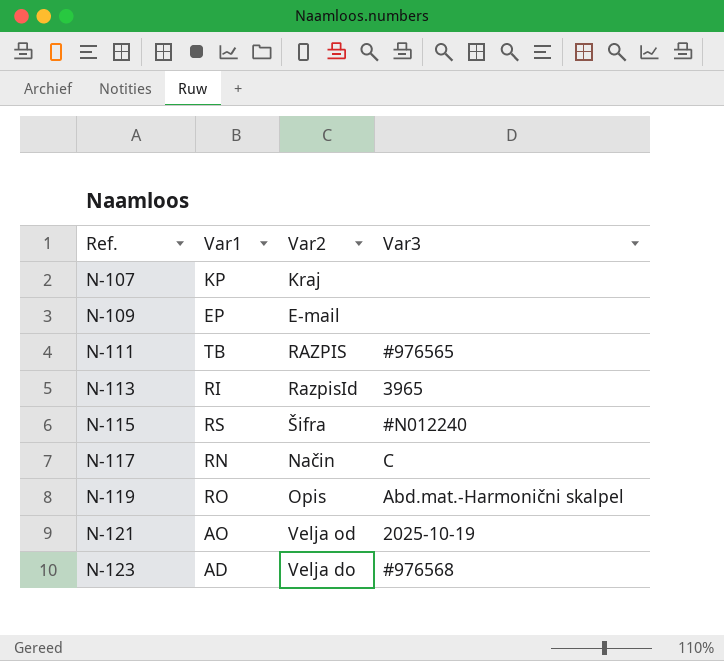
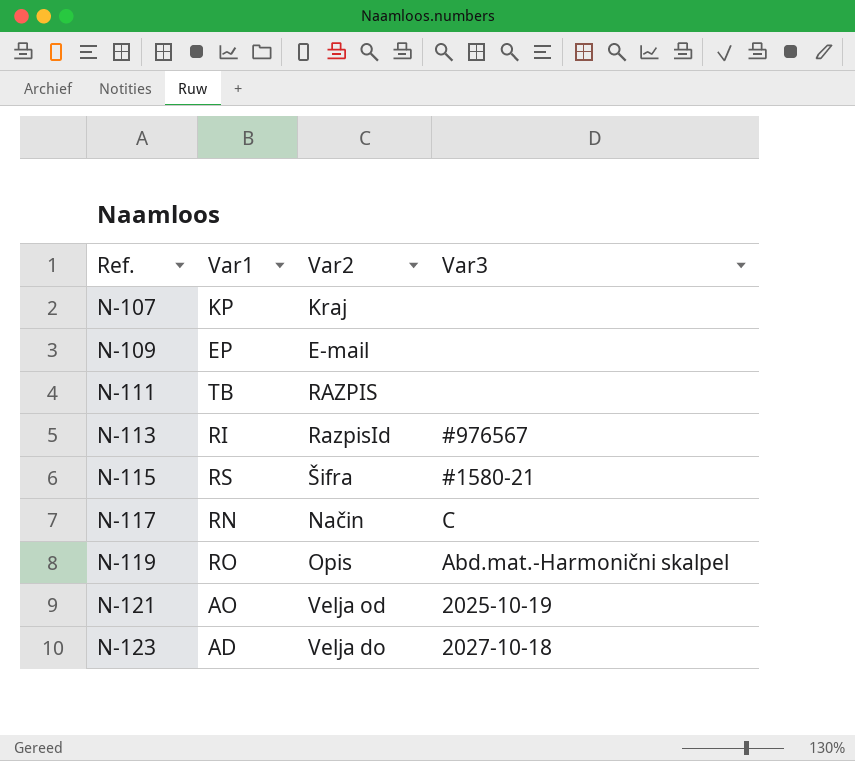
N-111 | Var3: #976565 -> none
N-113 | Var3: 3965 -> #976567
N-115 | Var3: #N012240 -> #1580-21
N-123 | Var3: #976568 -> 2027-10-18

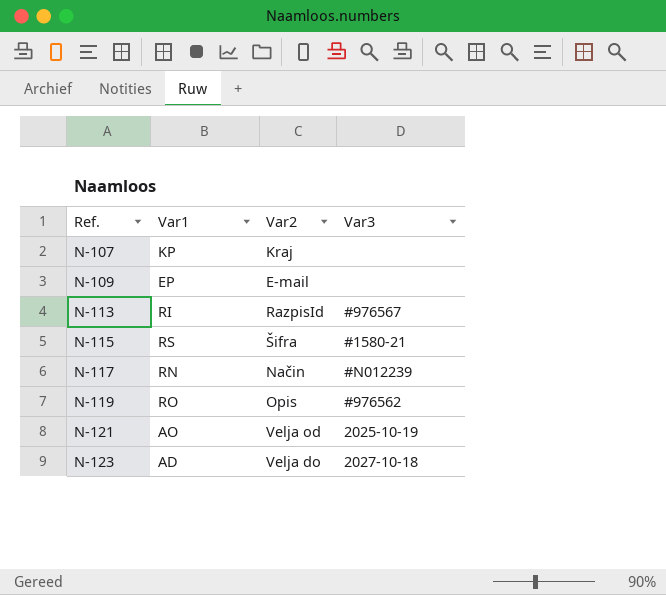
row N-111: TB | RAZPIS | none -> none
N-117 | Var3: C -> #N012239
N-119 | Var3: Abd.mat.-Harmonični skalpel -> #976562

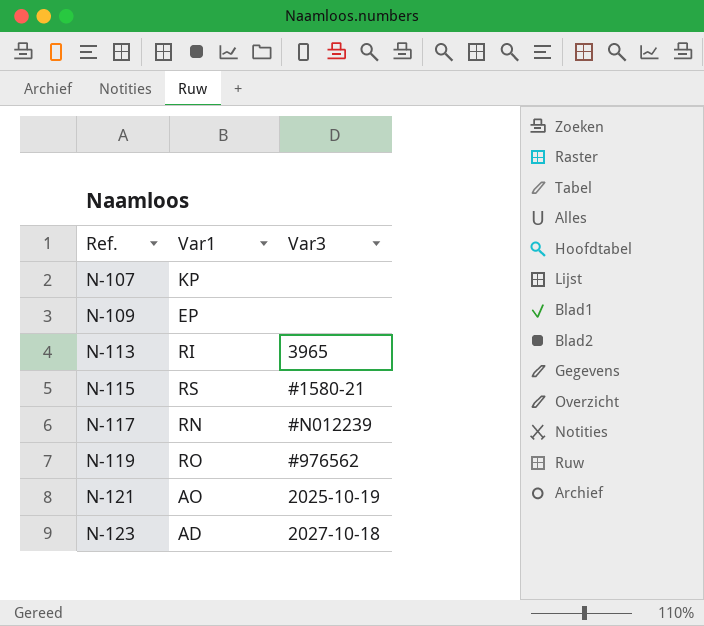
column Var2 | position: 3 -> none
N-113 | Var3: #976567 -> 3965

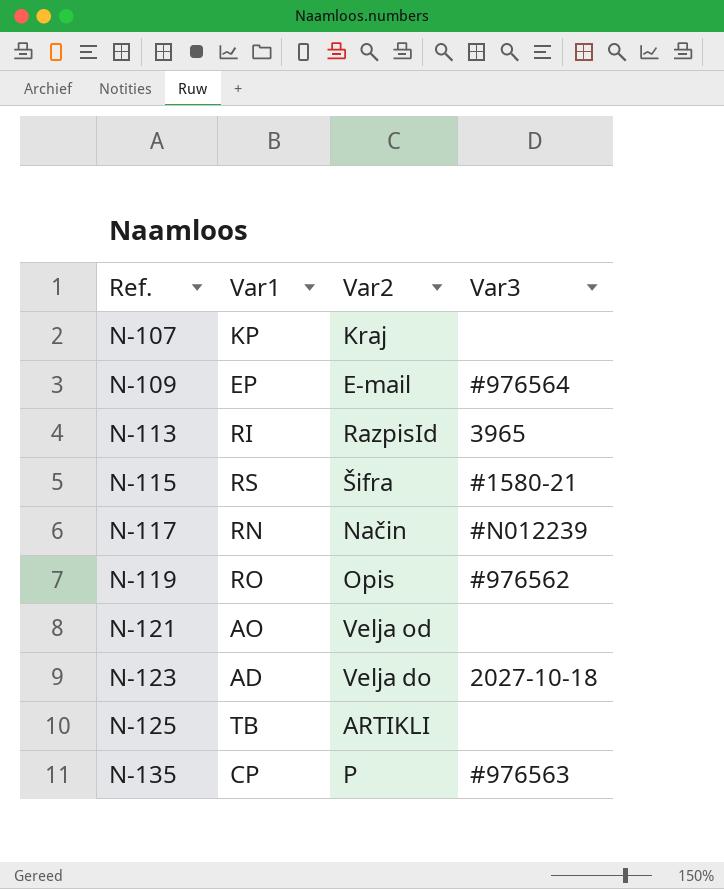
column Var2 | position: none -> 3
N-109 | Var3: none -> #976564
N-121 | Var3: 2025-10-19 -> none
row N-125: none -> TB | ARTIKLI | none
row N-135: none -> CP | P | #976563

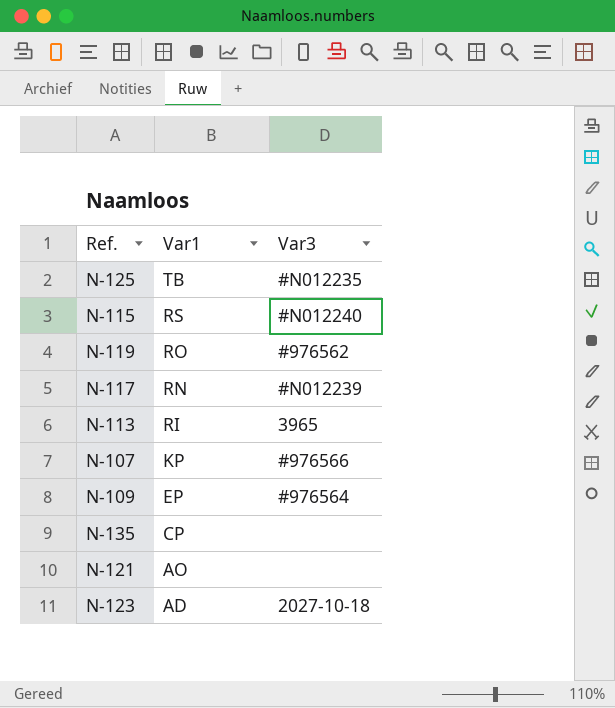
row order: Ref. ascending -> Var1 descending
column Var2 | position: 3 -> none
N-125 | Var3: none -> #N012235
N-115 | Var3: #1580-21 -> #N012240
N-107 | Var3: none -> #976566
N-135 | Var3: #976563 -> none

